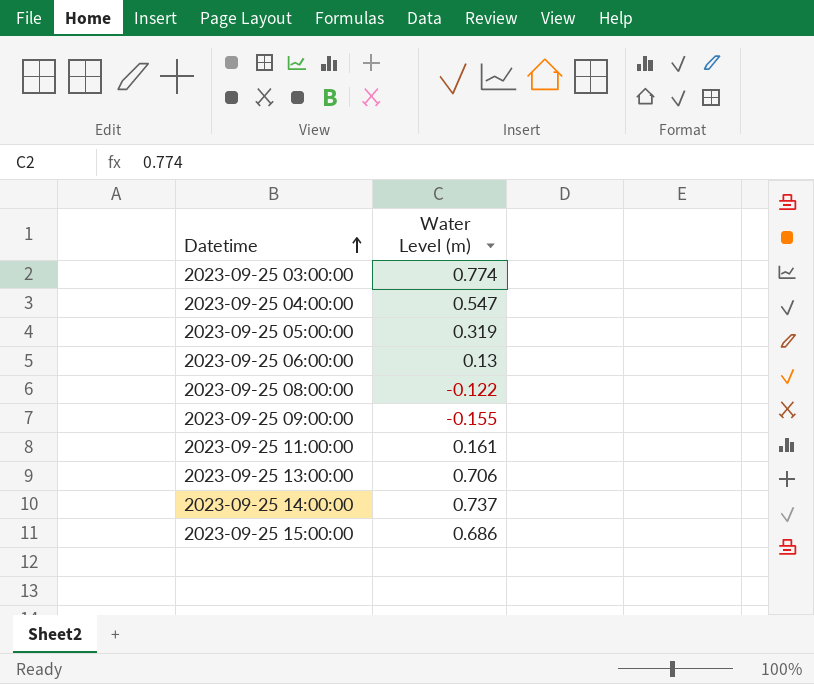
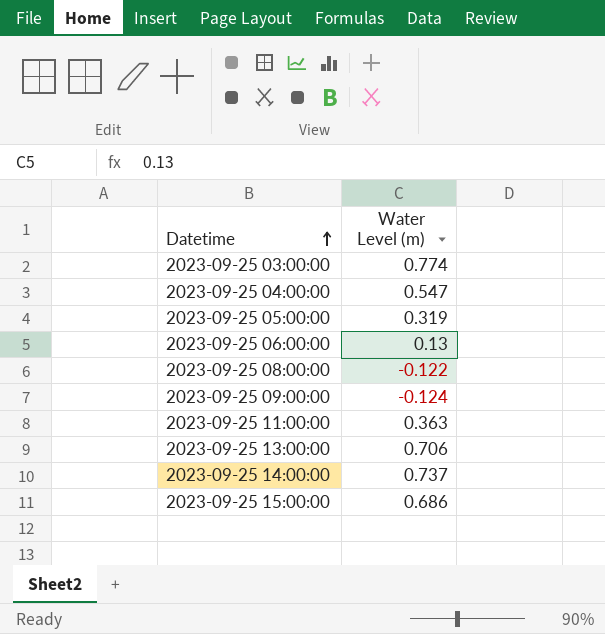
2023-09-25 09:00:00 | Water Level (m): -0.155 -> -0.124
2023-09-25 11:00:00 | Water Level (m): 0.161 -> 0.363

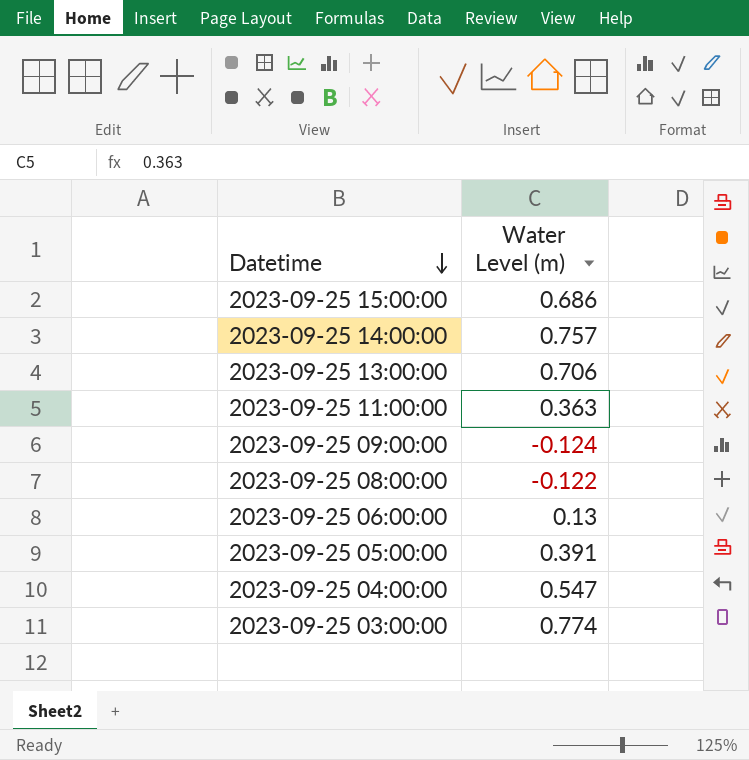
row order: Datetime ascending -> Datetime descending
2023-09-25 14:00:00 | Water Level (m): 0.737 -> 0.757
2023-09-25 05:00:00 | Water Level (m): 0.319 -> 0.391

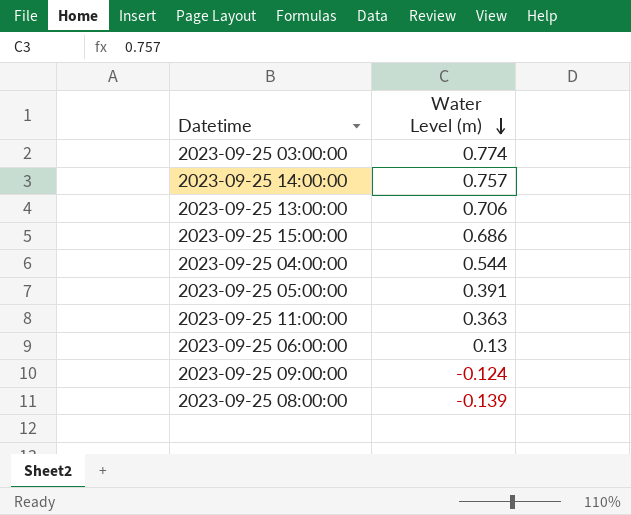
row order: Datetime descending -> Water Level (m) descending
2023-09-25 04:00:00 | Water Level (m): 0.547 -> 0.544
2023-09-25 08:00:00 | Water Level (m): -0.122 -> -0.139

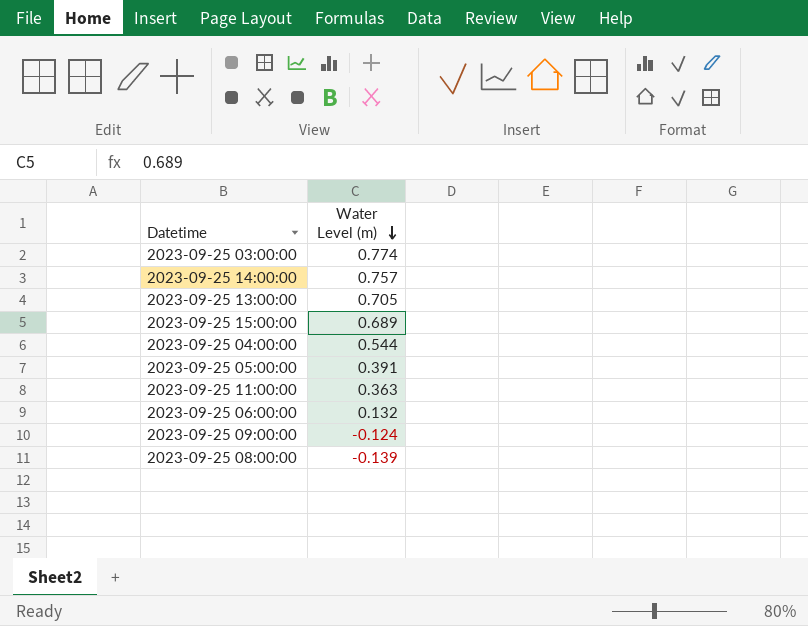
2023-09-25 13:00:00 | Water Level (m): 0.706 -> 0.705
2023-09-25 15:00:00 | Water Level (m): 0.686 -> 0.689
2023-09-25 06:00:00 | Water Level (m): 0.13 -> 0.132

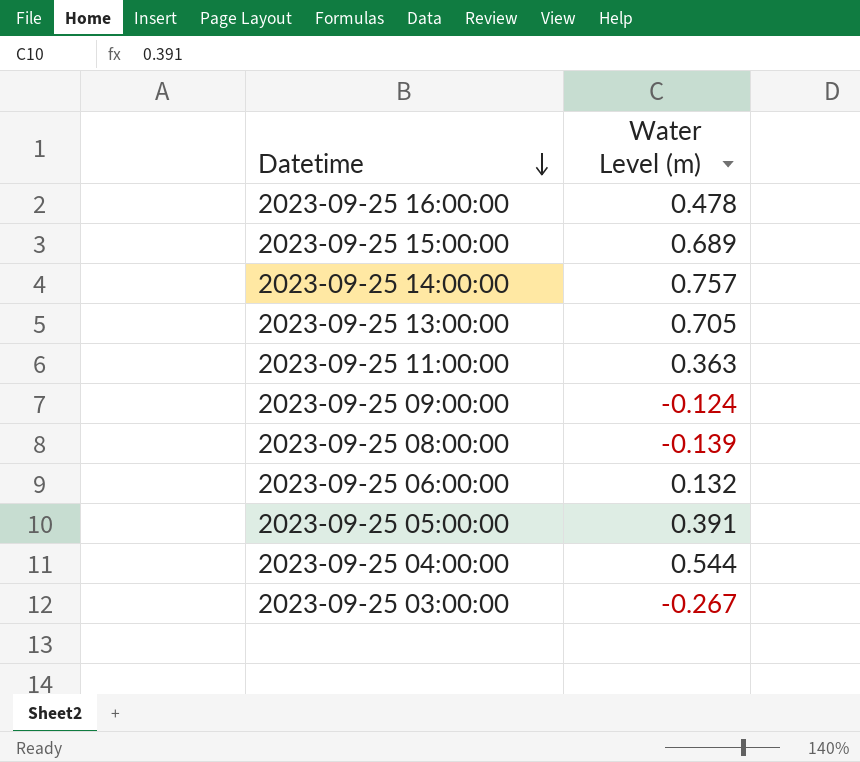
row order: Water Level (m) descending -> Datetime descending
row 2023-09-25 16:00:00: none -> 0.478
2023-09-25 03:00:00 | Water Level (m): 0.774 -> -0.267

